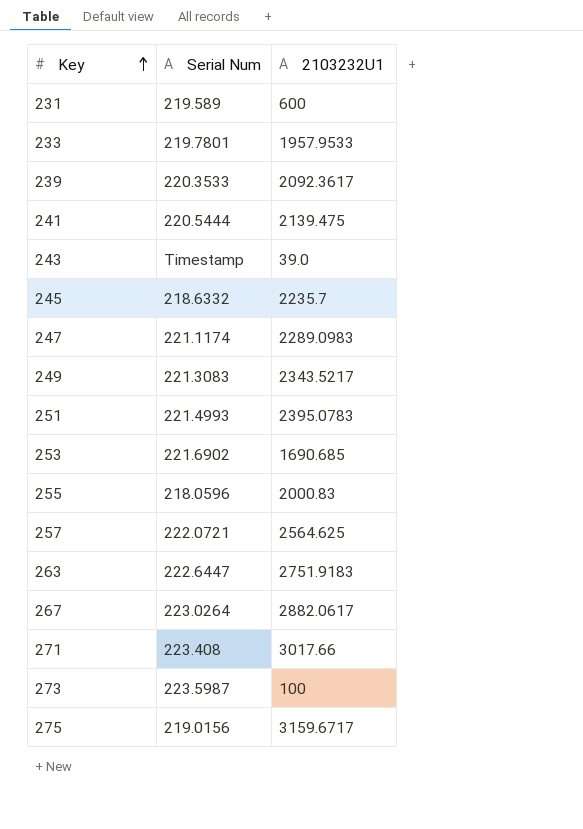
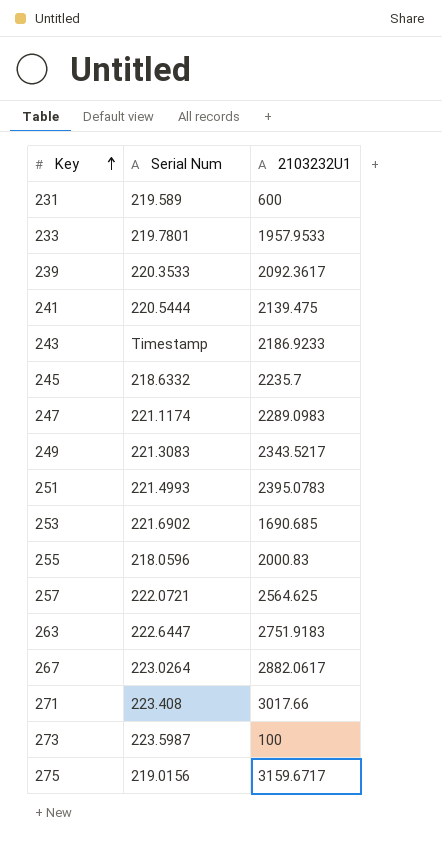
243 | 2103232U1: 39.0 -> 2186.9233

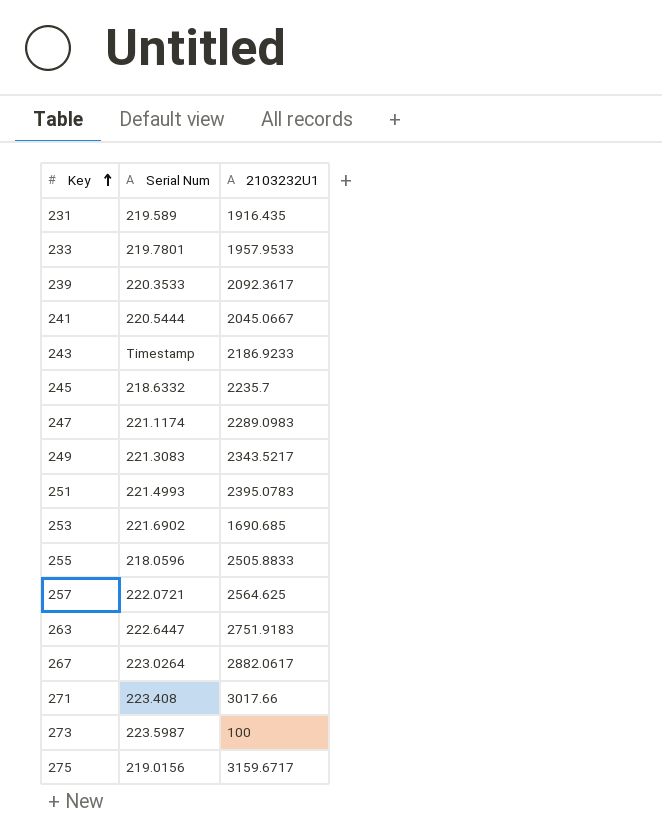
231 | 2103232U1: 600 -> 1916.435
241 | 2103232U1: 2139.475 -> 2045.0667
255 | 2103232U1: 2000.83 -> 2505.8833

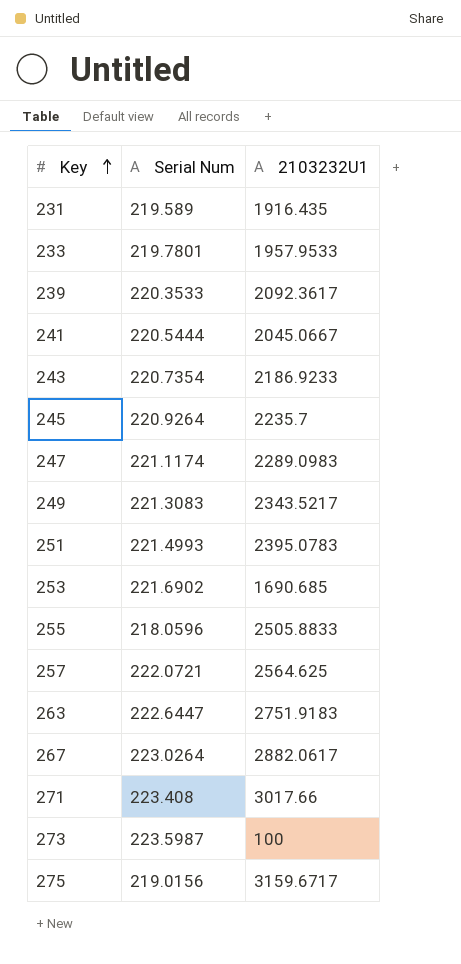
243 | Serial Num: Timestamp -> 220.7354
245 | Serial Num: 218.6332 -> 220.9264

